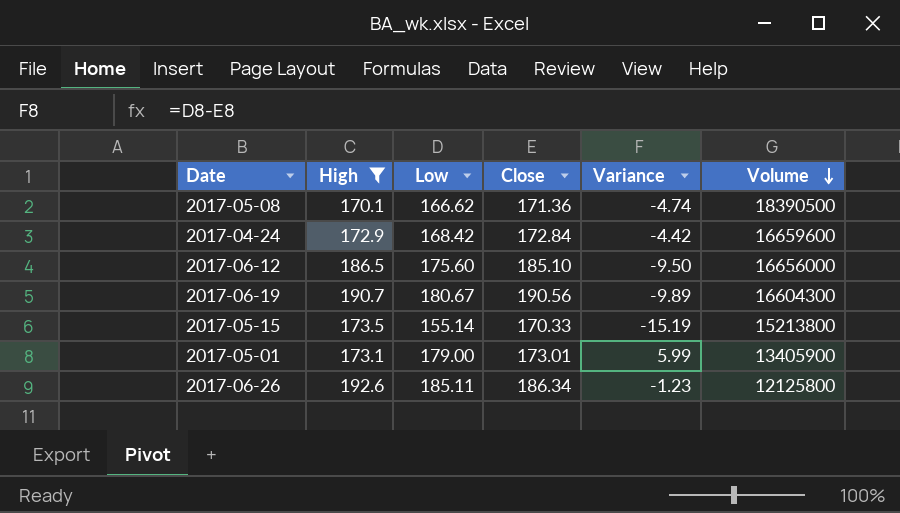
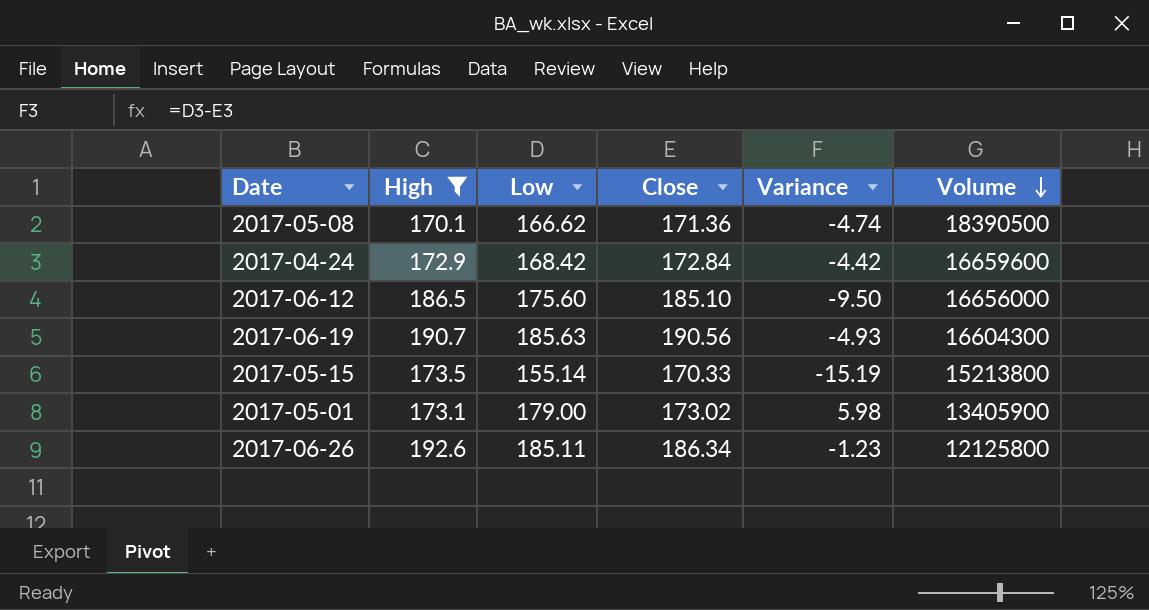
2017-06-19 | Low: 180.67 -> 185.63
2017-06-19 | Variance: -9.89 -> -4.93
2017-05-01 | Close: 173.01 -> 173.02
2017-05-01 | Variance: 5.99 -> 5.98

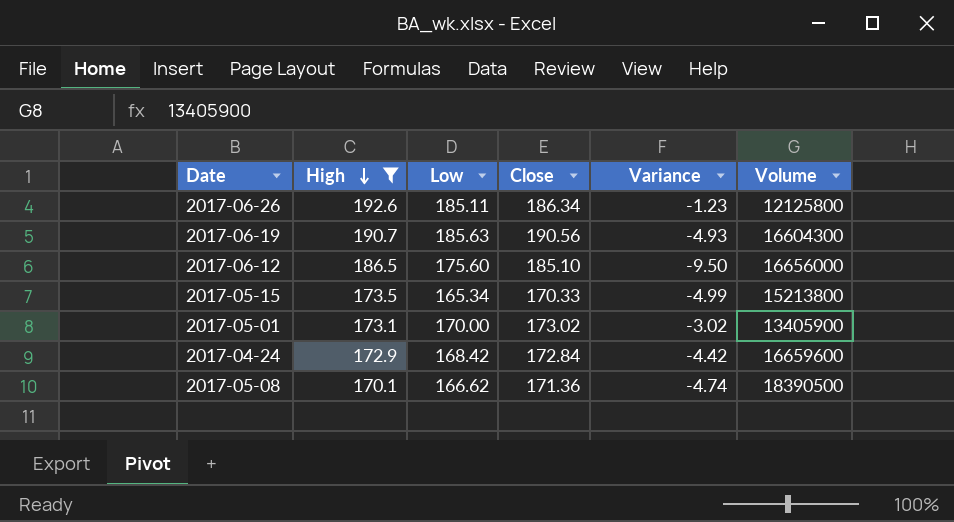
row order: Volume descending -> High descending
2017-05-15 | Low: 155.14 -> 165.34
2017-05-15 | Variance: -15.19 -> -4.99
2017-05-01 | Low: 179.00 -> 170.00
2017-05-01 | Variance: 5.98 -> -3.02

